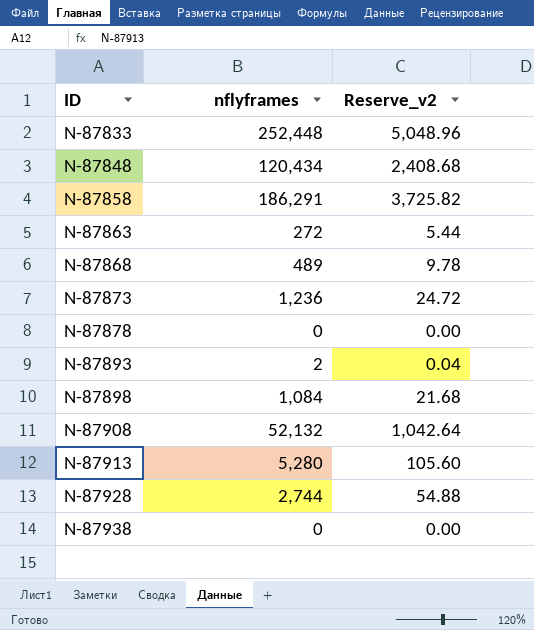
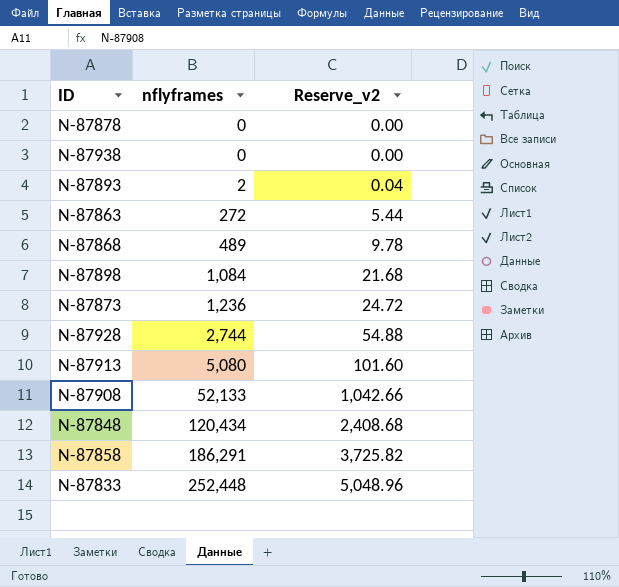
row order: ID ascending -> nflyframes ascending
N-87913 | nflyframes: 5,280 -> 5,080
N-87913 | Reserve_v2: 105.60 -> 101.60
N-87908 | nflyframes: 52,132 -> 52,133
N-87908 | Reserve_v2: 1,042.64 -> 1,042.66

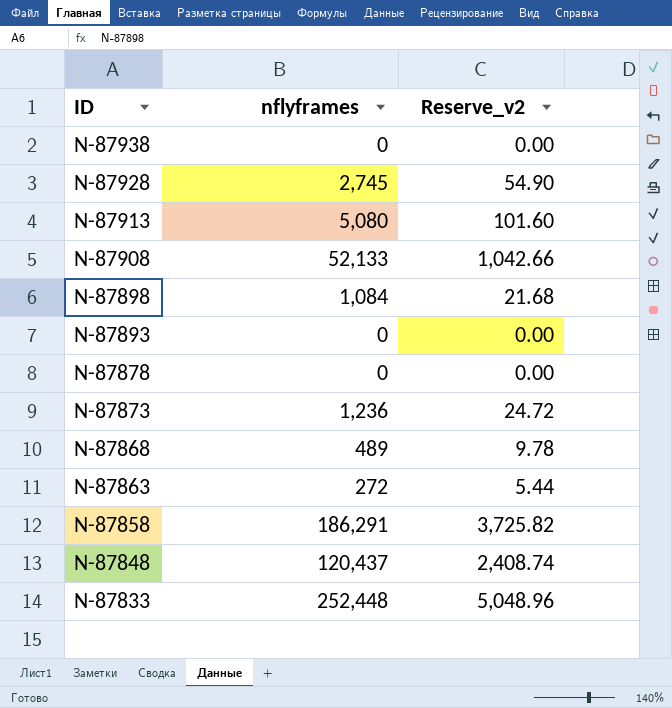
row order: nflyframes ascending -> ID descending
N-87928 | nflyframes: 2,744 -> 2,745
N-87928 | Reserve_v2: 54.88 -> 54.90
N-87893 | nflyframes: 2 -> 0
N-87893 | Reserve_v2: 0.04 -> 0.00
N-87848 | nflyframes: 120,434 -> 120,437
N-87848 | Reserve_v2: 2,408.68 -> 2,408.74

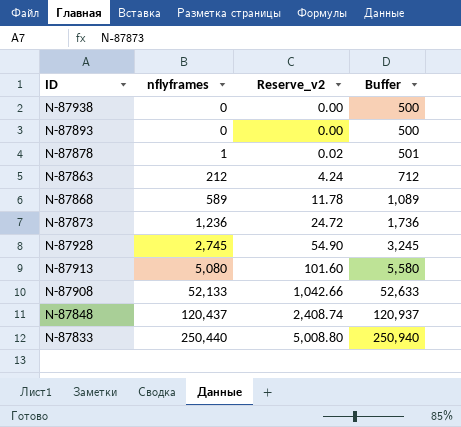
row order: ID descending -> nflyframes ascending
column Buffer | formula: none -> [nflyframes] + 500
row N-87898: 1,084 | 21.68 -> none
row N-87858: 186,291 | 3,725.82 -> none
N-87878 | nflyframes: 0 -> 1
N-87878 | Reserve_v2: 0.00 -> 0.02
N-87863 | nflyframes: 272 -> 212
N-87863 | Reserve_v2: 5.44 -> 4.24
N-87868 | nflyframes: 489 -> 589
N-87868 | Reserve_v2: 9.78 -> 11.78
N-87833 | nflyframes: 252,448 -> 250,440
N-87833 | Reserve_v2: 5,048.96 -> 5,008.80

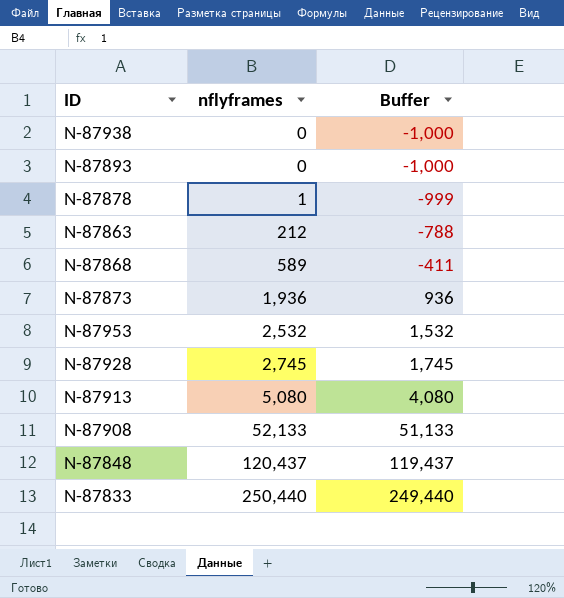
column Reserve_v2 | formula: [nflyframes] * 0.02 -> none
column Buffer | formula: [nflyframes] + 500 -> [nflyframes] - 1000
N-87873 | nflyframes: 1,236 -> 1,936
row N-87953: none -> 2,532 | 1,532

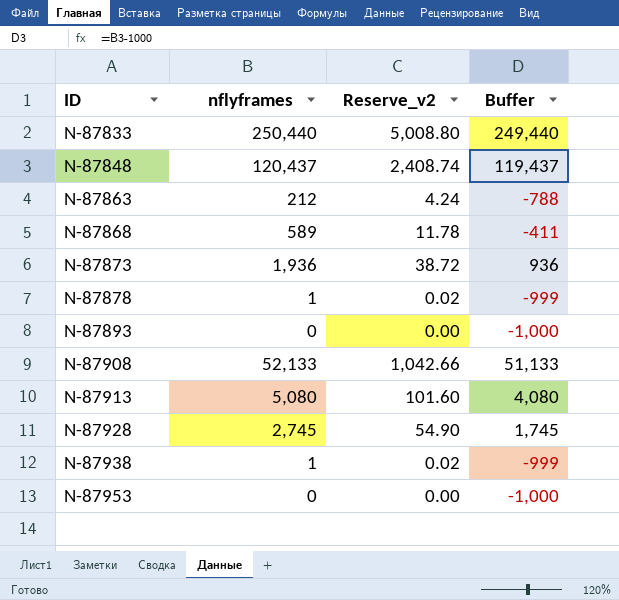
row order: nflyframes ascending -> ID ascending
column Reserve_v2 | formula: none -> [nflyframes] * 0.02
N-87938 | nflyframes: 0 -> 1
N-87938 | Buffer: -1,000 -> -999
N-87953 | nflyframes: 2,532 -> 0
N-87953 | Buffer: 1,532 -> -1,000

